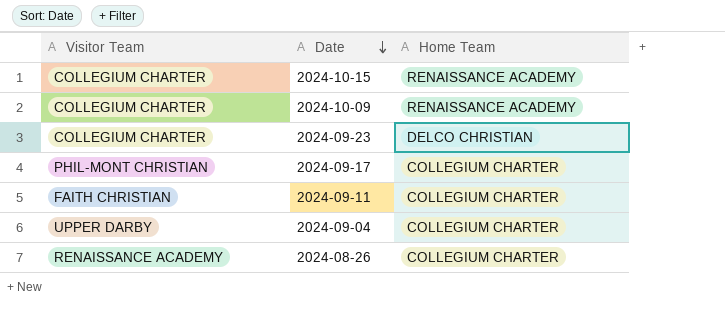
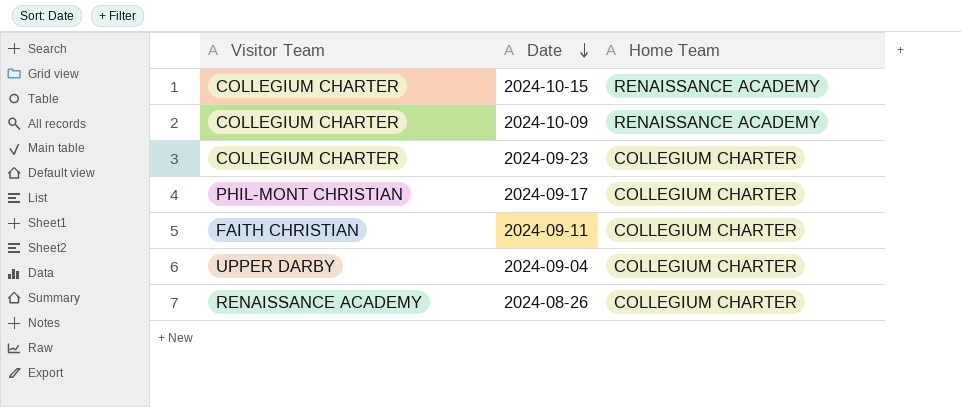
2024-09-23 | Home Team: DELCO CHRISTIAN -> COLLEGIUM CHARTER

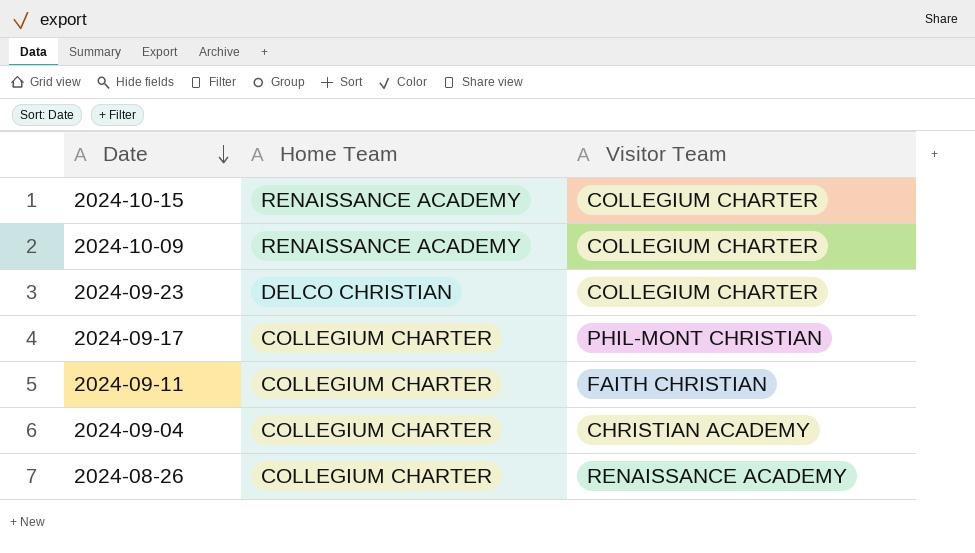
column Visitor Team | position: 1 -> 3
2024-09-23 | Home Team: COLLEGIUM CHARTER -> DELCO CHRISTIAN
2024-09-04 | Visitor Team: UPPER DARBY -> CHRISTIAN ACADEMY

